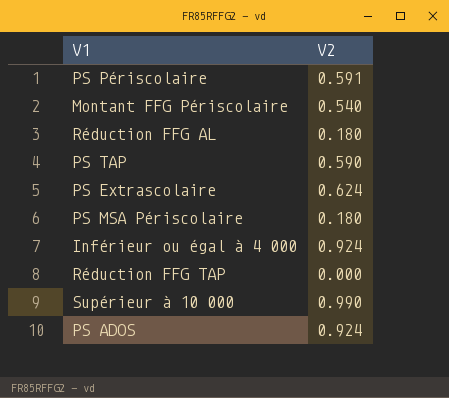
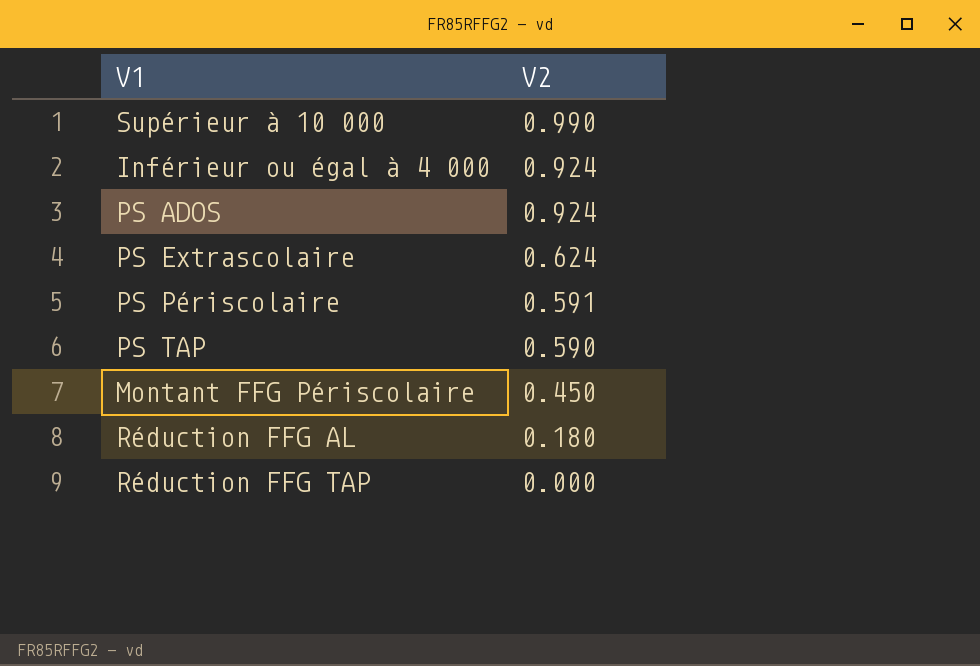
row order: none -> V2 descending
row PS MSA Périscolaire: 0.180 -> none
Montant FFG Périscolaire | V2: 0.540 -> 0.450

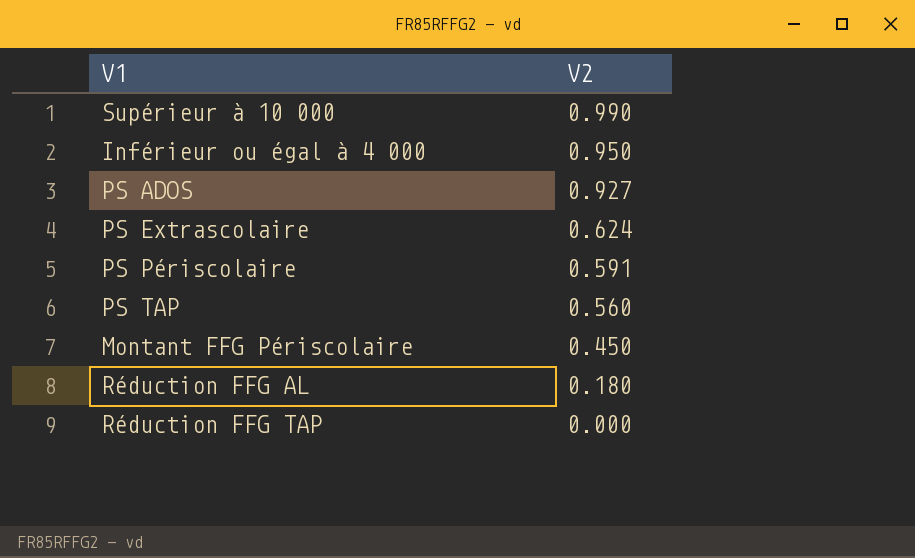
Inférieur ou égal à 4 000 | V2: 0.924 -> 0.950
PS ADOS | V2: 0.924 -> 0.927
PS TAP | V2: 0.590 -> 0.560

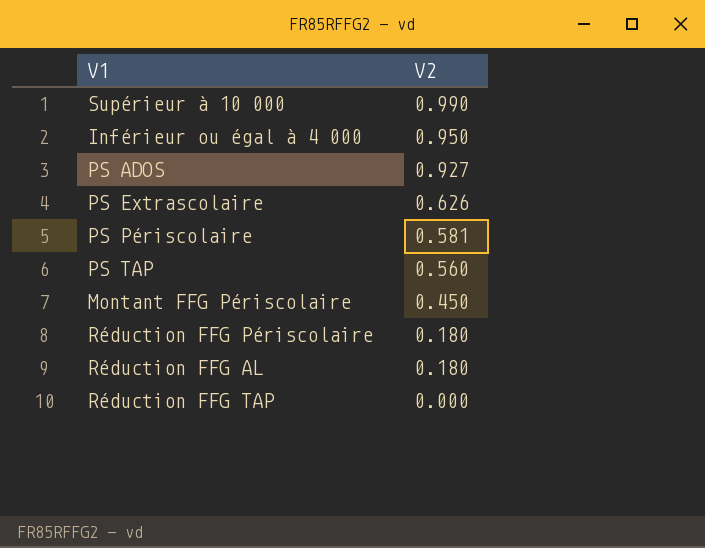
PS Extrascolaire | V2: 0.624 -> 0.626
PS Périscolaire | V2: 0.591 -> 0.581
row Réduction FFG Périscolaire: none -> 0.180

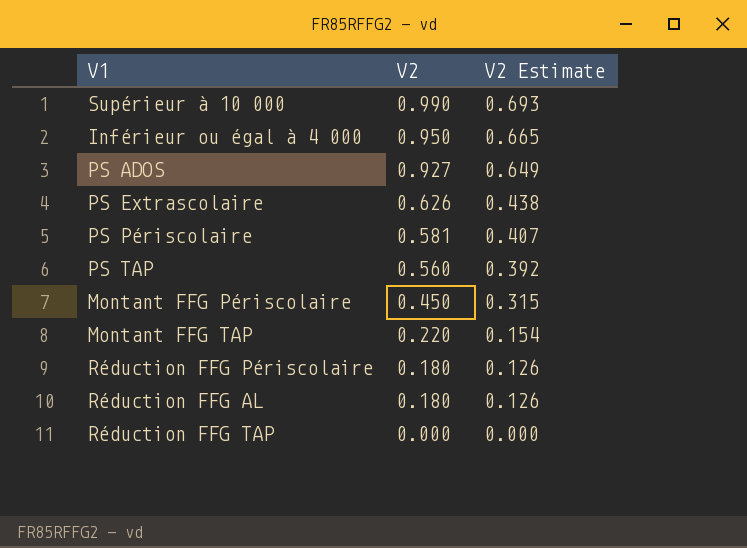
column V2 Estimate | formula: none -> [V2] * 0.7
row Montant FFG TAP: none -> 0.220 | 0.154

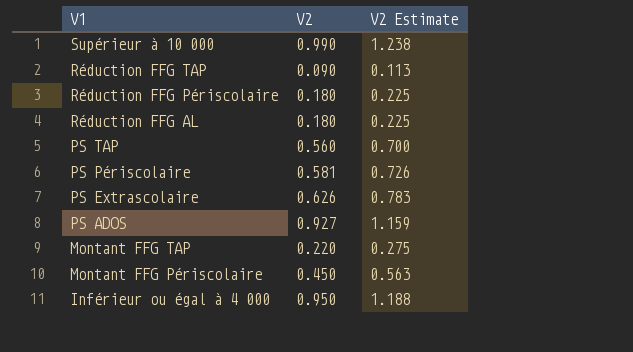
row order: V2 descending -> V1 descending
column V2 Estimate | formula: [V2] * 0.7 -> [V2] * 1.25
Réduction FFG TAP | V2: 0.000 -> 0.090

